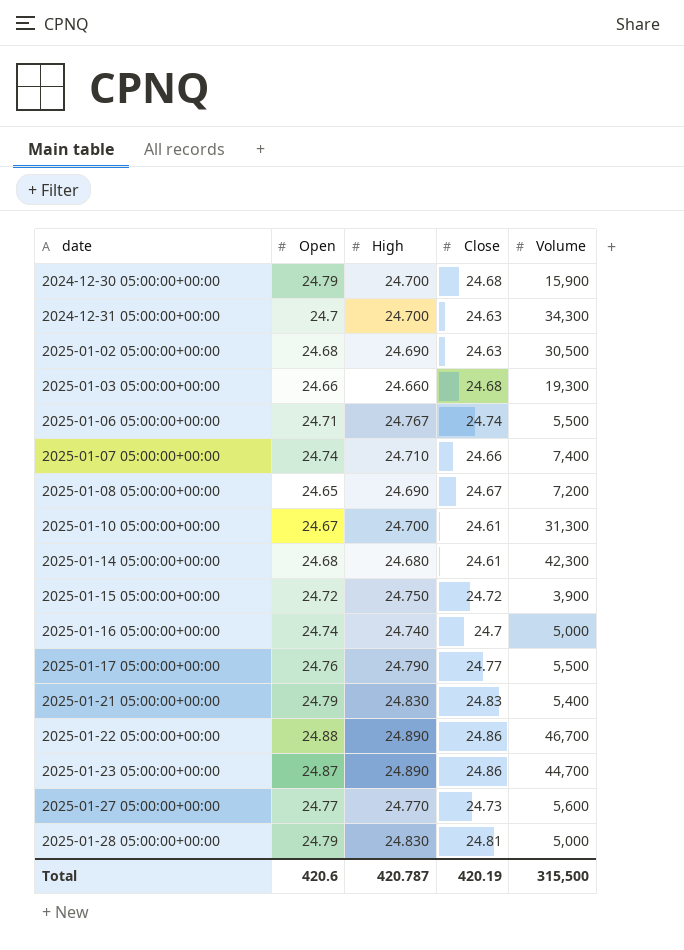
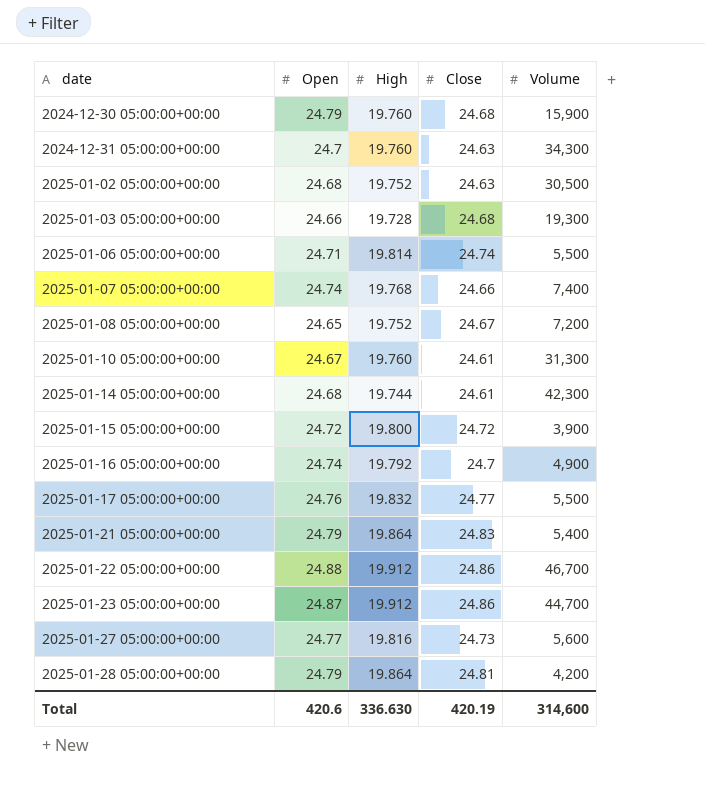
2024-12-30 05:00:00+00:00 | High: 24.700 -> 19.760
2024-12-31 05:00:00+00:00 | High: 24.700 -> 19.760
2025-01-02 05:00:00+00:00 | High: 24.690 -> 19.752
2025-01-03 05:00:00+00:00 | High: 24.660 -> 19.728
2025-01-06 05:00:00+00:00 | High: 24.767 -> 19.814
2025-01-07 05:00:00+00:00 | High: 24.710 -> 19.768
2025-01-08 05:00:00+00:00 | High: 24.690 -> 19.752
2025-01-10 05:00:00+00:00 | High: 24.700 -> 19.760
2025-01-14 05:00:00+00:00 | High: 24.680 -> 19.744
2025-01-15 05:00:00+00:00 | High: 24.750 -> 19.800
2025-01-16 05:00:00+00:00 | High: 24.740 -> 19.792
2025-01-16 05:00:00+00:00 | Volume: 5,000 -> 4,900
2025-01-17 05:00:00+00:00 | High: 24.790 -> 19.832
2025-01-21 05:00:00+00:00 | High: 24.830 -> 19.864
2025-01-22 05:00:00+00:00 | High: 24.890 -> 19.912
2025-01-23 05:00:00+00:00 | High: 24.890 -> 19.912
2025-01-27 05:00:00+00:00 | High: 24.770 -> 19.816
2025-01-28 05:00:00+00:00 | High: 24.830 -> 19.864
2025-01-28 05:00:00+00:00 | Volume: 5,000 -> 4,200
Total | High: 420.787 -> 336.630
Total | Volume: 315,500 -> 314,600

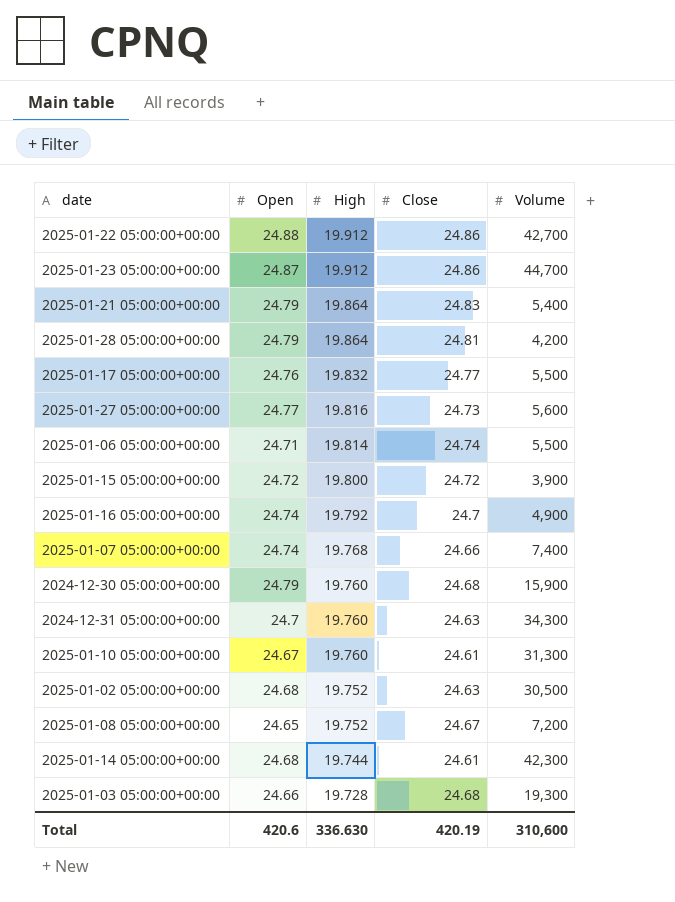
row order: date ascending -> High descending
2025-01-22 05:00:00+00:00 | Volume: 46,700 -> 42,700
Total | Volume: 314,600 -> 310,600

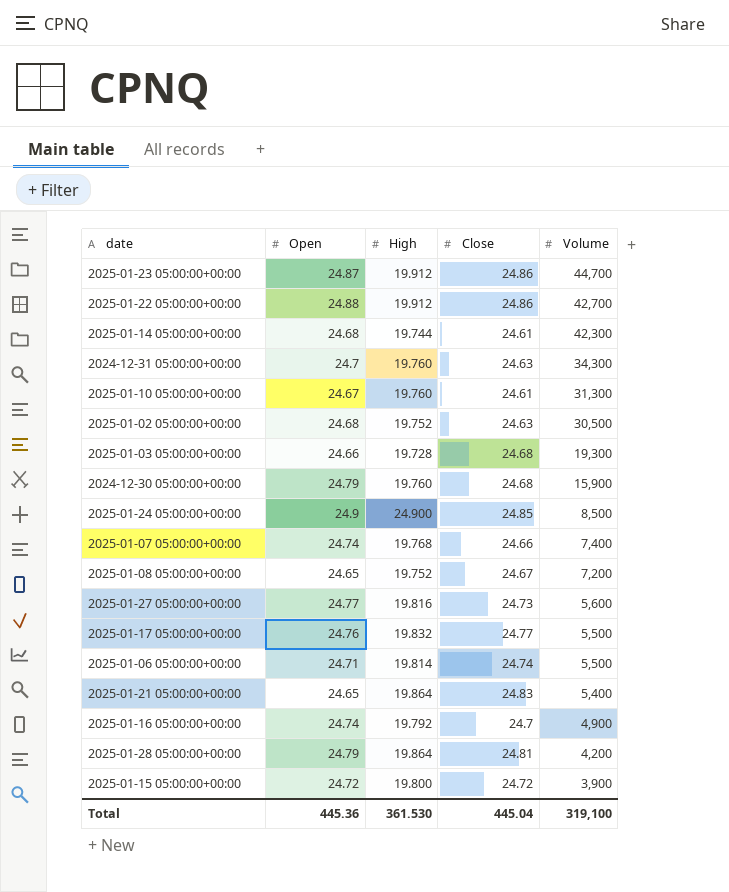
row order: High descending -> Volume descending
row 2025-01-24 05:00:00+00:00: none -> 24.9 | 24.900 | 24.85 | 8,500
2025-01-21 05:00:00+00:00 | Open: 24.79 -> 24.65
Total | Open: 420.6 -> 445.36
Total | High: 336.630 -> 361.530
Total | Close: 420.19 -> 445.04
Total | Volume: 310,600 -> 319,100

